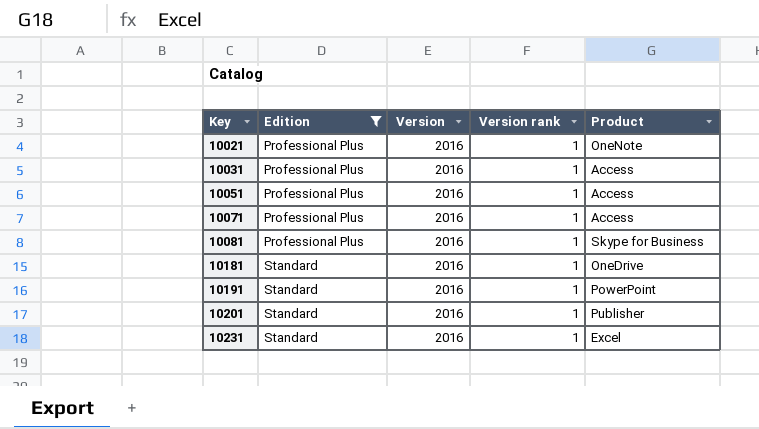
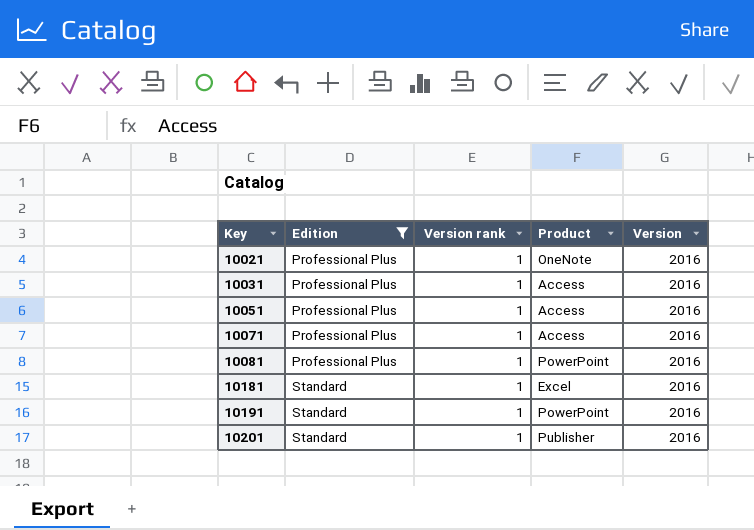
column Version | position: 3 -> 5
row 10231: Standard | 2016 | 1 | Excel -> none
10081 | Product: Skype for Business -> PowerPoint
10181 | Product: OneDrive -> Excel

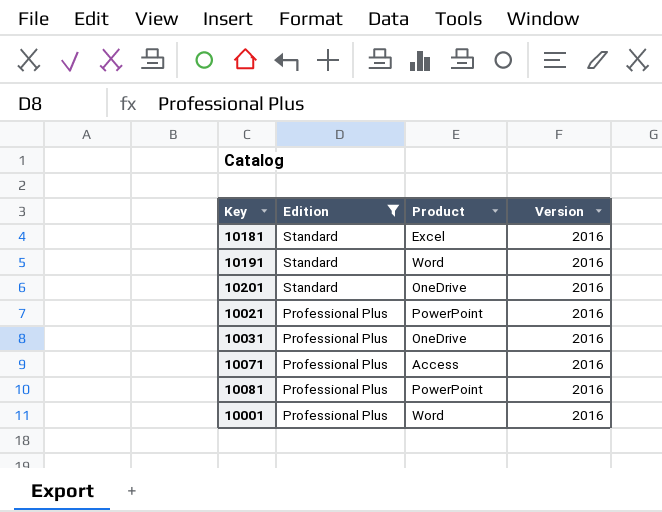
row order: Key ascending -> Edition descending
column Version rank | position: 3 -> none
row 10051: Professional Plus | 1 | Access | 2016 -> none
10191 | Product: PowerPoint -> Word
10201 | Product: Publisher -> OneDrive
10021 | Product: OneNote -> PowerPoint
10031 | Product: Access -> OneDrive
row 10001: none -> Professional Plus | Word | 2016

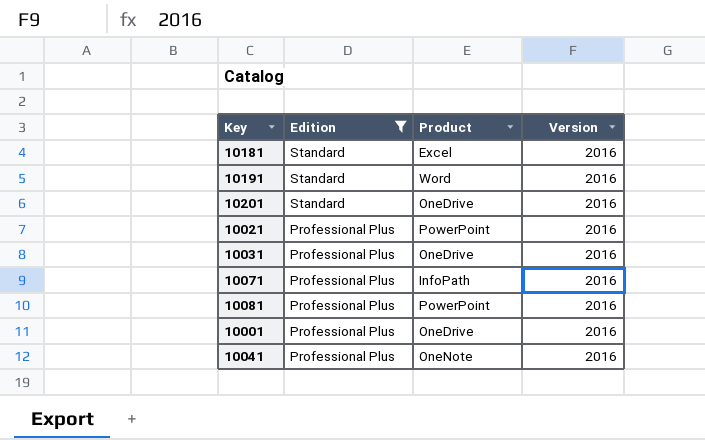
10071 | Product: Access -> InfoPath
10001 | Product: Word -> OneDrive
row 10041: none -> Professional Plus | OneNote | 2016

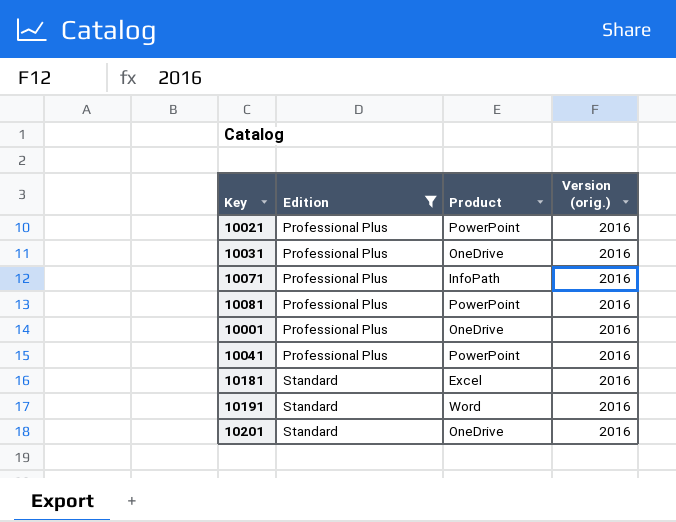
row order: Edition descending -> Edition ascending
column name: Version -> Version (orig.)
10041 | Product: OneNote -> PowerPoint

